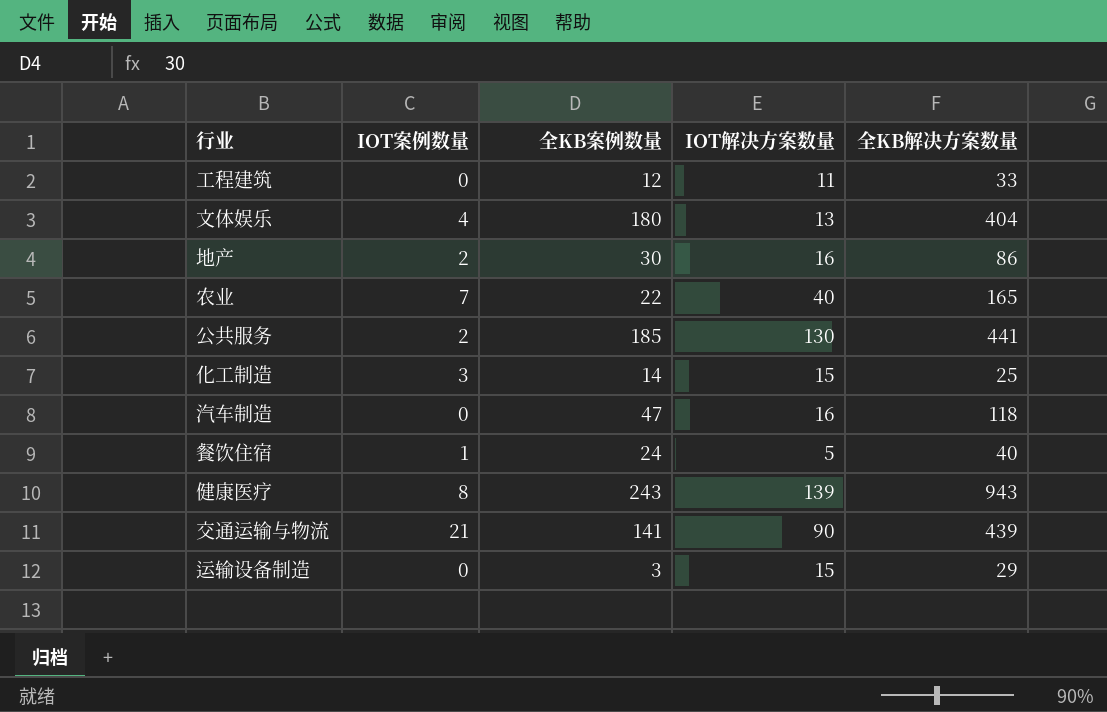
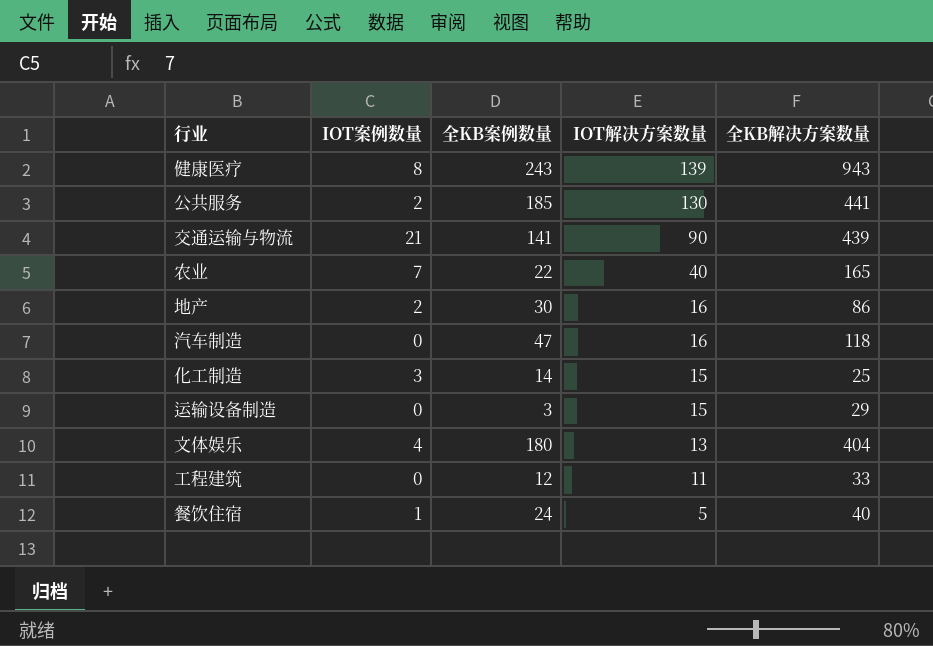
row order: none -> IOT解决方案数量 descending

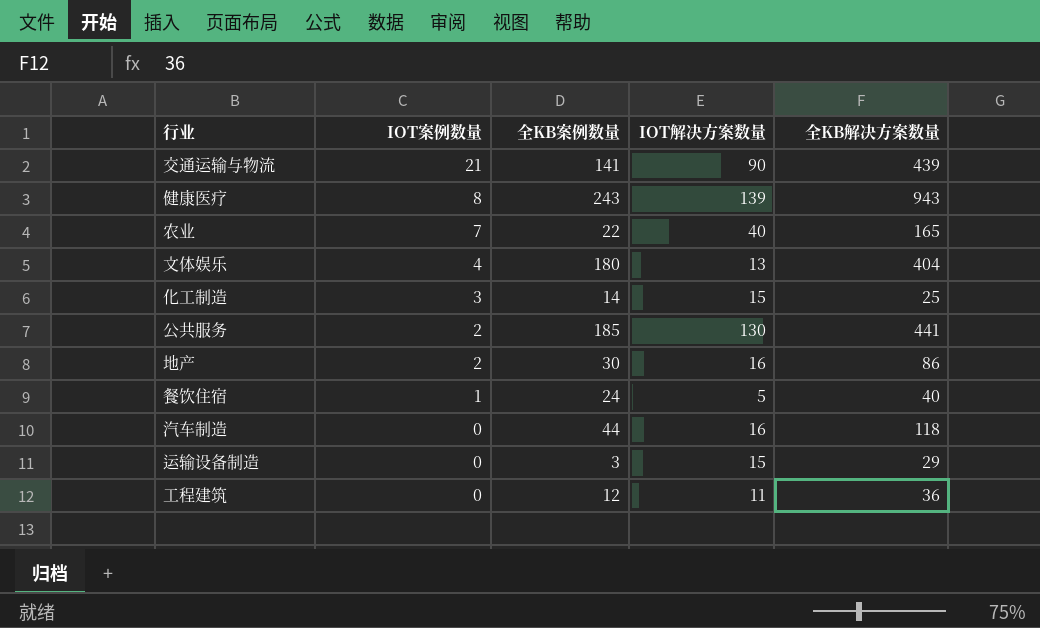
row order: IOT解决方案数量 descending -> IOT案例数量 descending
汽车制造 | 全KB案例数量: 47 -> 44
工程建筑 | 全KB解决方案数量: 33 -> 36

